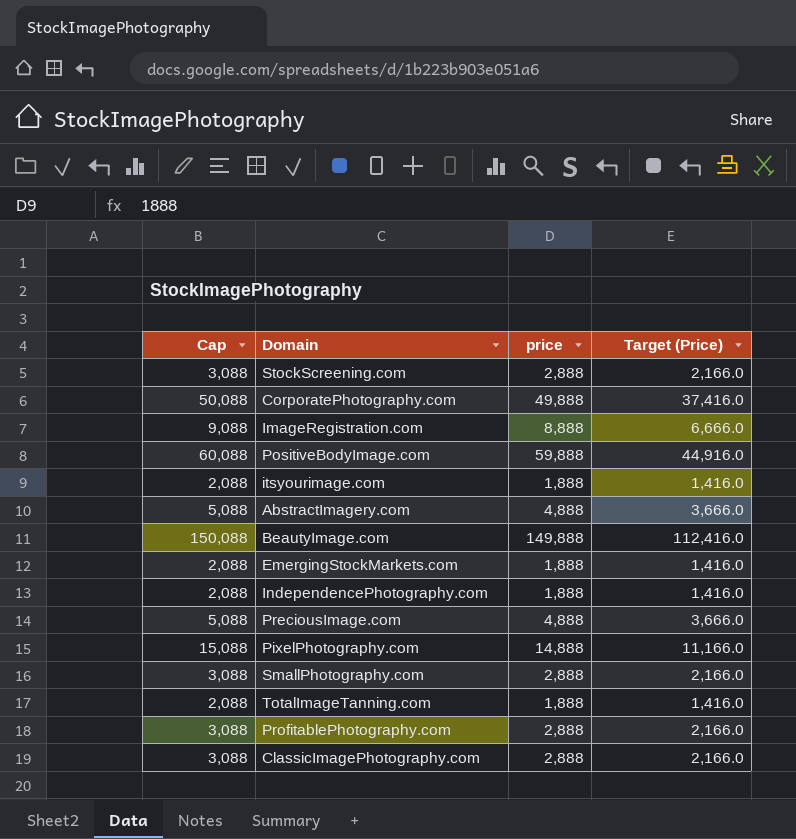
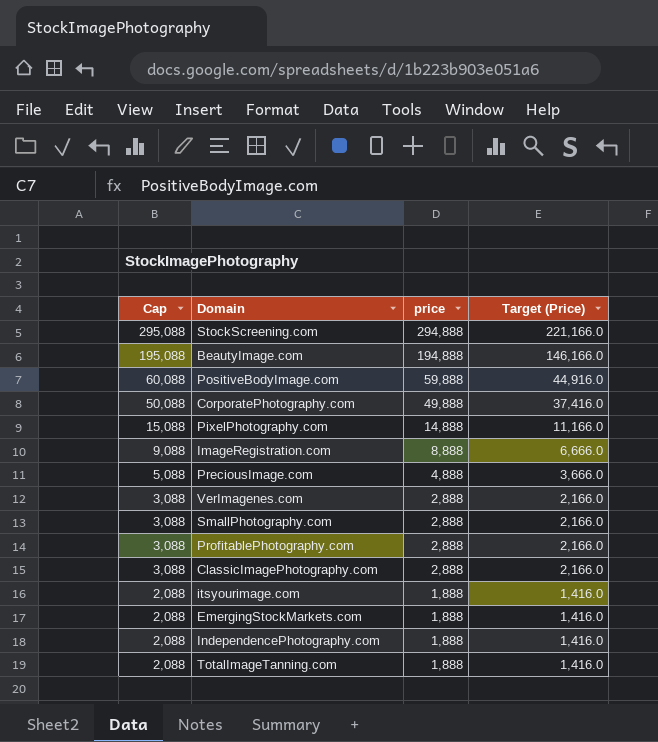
row order: none -> Cap descending
row AbstractImagery.com: 5,088 | 4,888 | 3,666.0 -> none
StockScreening.com | Cap: 3,088 -> 295,088
StockScreening.com | price: 2,888 -> 294,888
StockScreening.com | Target (Price): 2,166.0 -> 221,166.0
BeautyImage.com | Cap: 150,088 -> 195,088
BeautyImage.com | price: 149,888 -> 194,888
BeautyImage.com | Target (Price): 112,416.0 -> 146,166.0
row VerImagenes.com: none -> 3,088 | 2,888 | 2,166.0

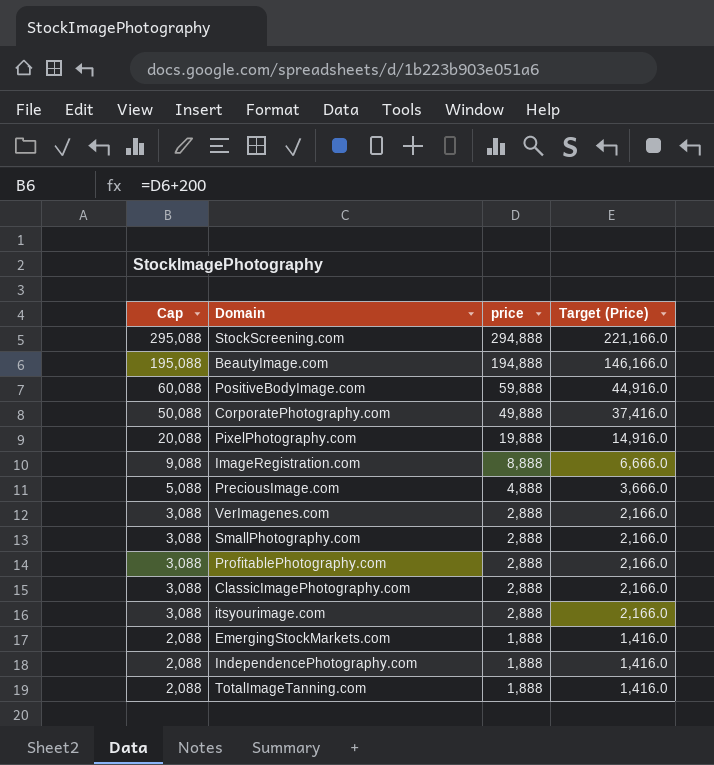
PixelPhotography.com | Cap: 15,088 -> 20,088
PixelPhotography.com | price: 14,888 -> 19,888
PixelPhotography.com | Target (Price): 11,166.0 -> 14,916.0
itsyourimage.com | Cap: 2,088 -> 3,088
itsyourimage.com | price: 1,888 -> 2,888
itsyourimage.com | Target (Price): 1,416.0 -> 2,166.0

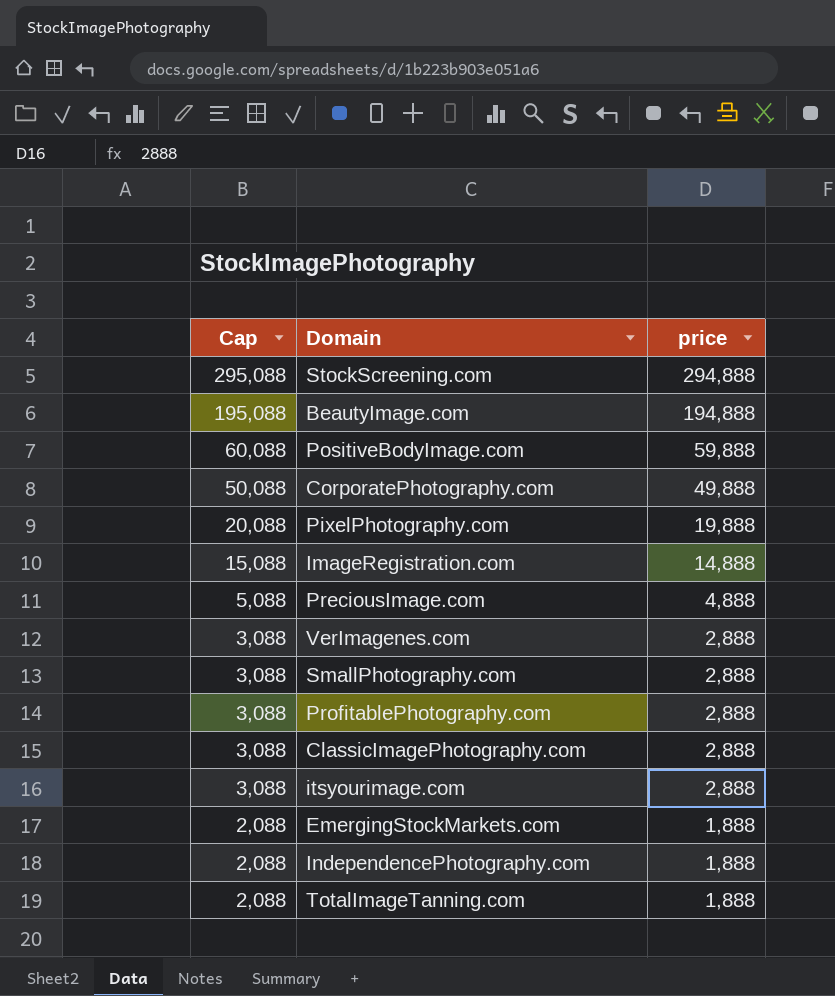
column Target (Price) | formula: [price] * 0.75 -> none
ImageRegistration.com | Cap: 9,088 -> 15,088
ImageRegistration.com | price: 8,888 -> 14,888

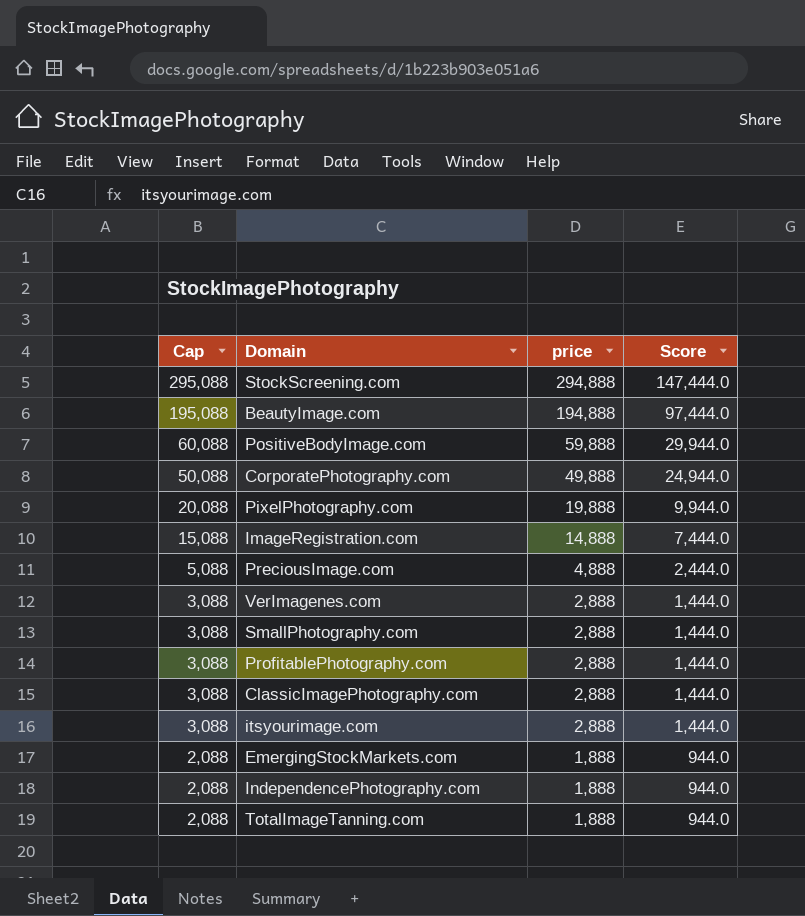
column Score | formula: none -> [price] * 0.5

